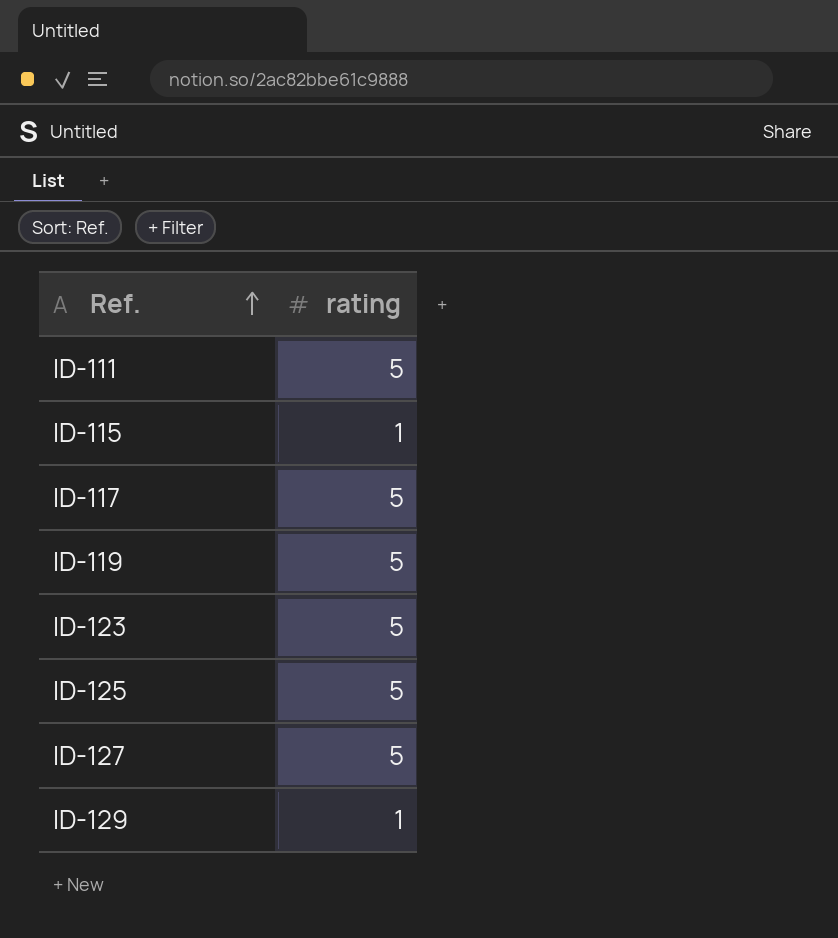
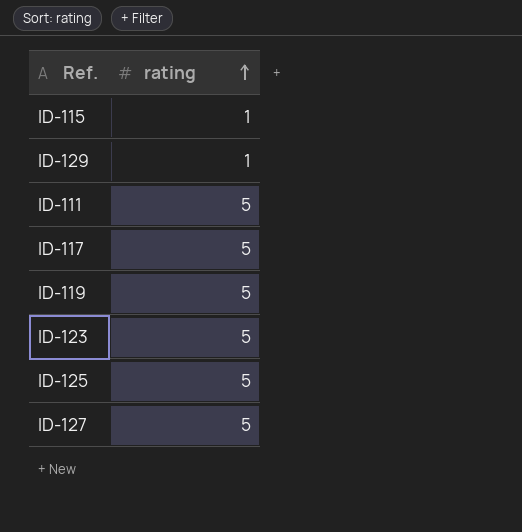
row order: Ref. ascending -> rating ascending

